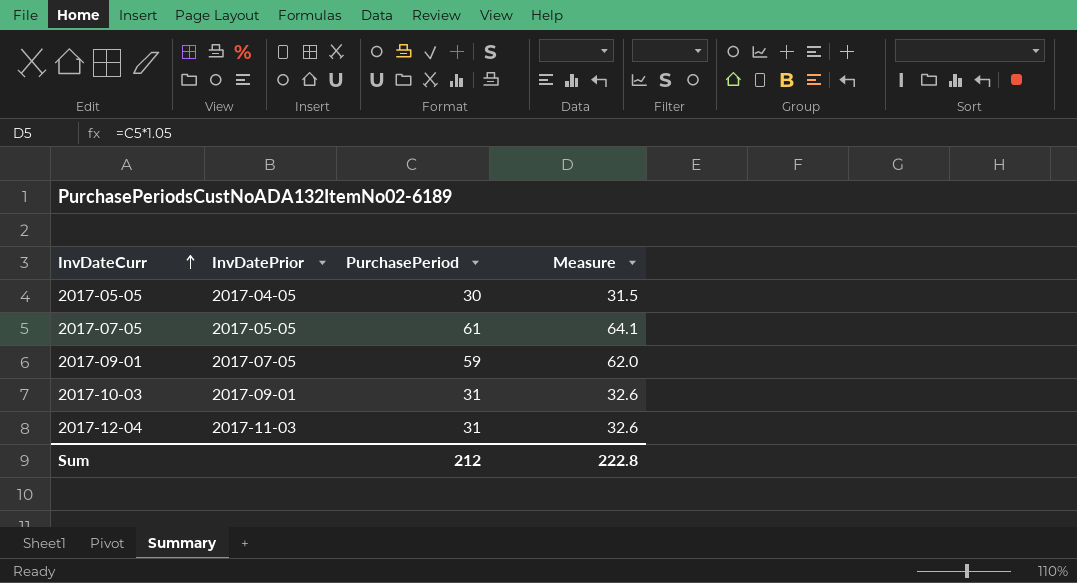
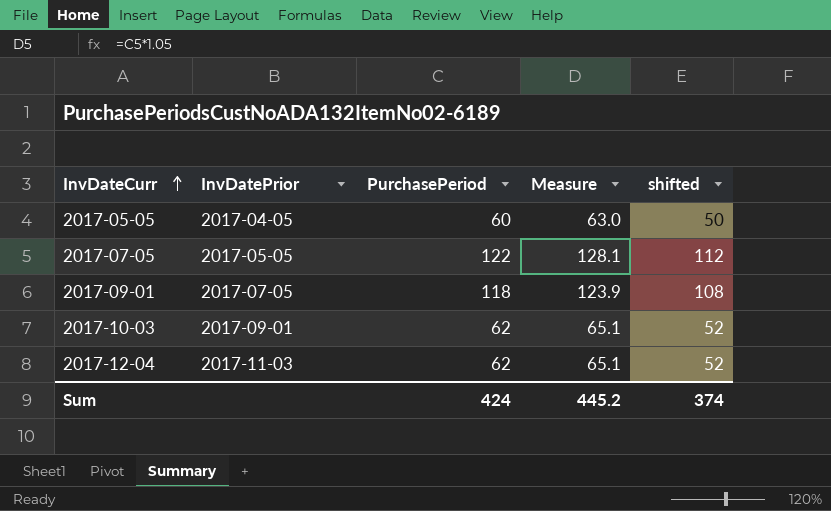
column shifted | formula: none -> [PurchasePeriod] - 10
2017-05-05 | PurchasePeriod: 30 -> 60
2017-05-05 | Measure: 31.5 -> 63.0
2017-07-05 | PurchasePeriod: 61 -> 122
2017-07-05 | Measure: 64.1 -> 128.1
2017-09-01 | PurchasePeriod: 59 -> 118
2017-09-01 | Measure: 62.0 -> 123.9
2017-10-03 | PurchasePeriod: 31 -> 62
2017-10-03 | Measure: 32.6 -> 65.1
2017-12-04 | PurchasePeriod: 31 -> 62
2017-12-04 | Measure: 32.6 -> 65.1
Sum | PurchasePeriod: 212 -> 424
Sum | Measure: 222.8 -> 445.2

